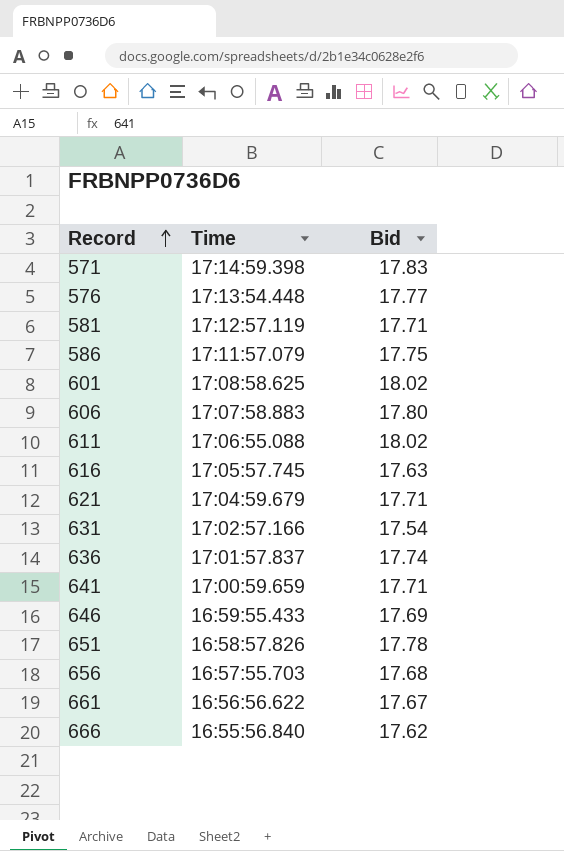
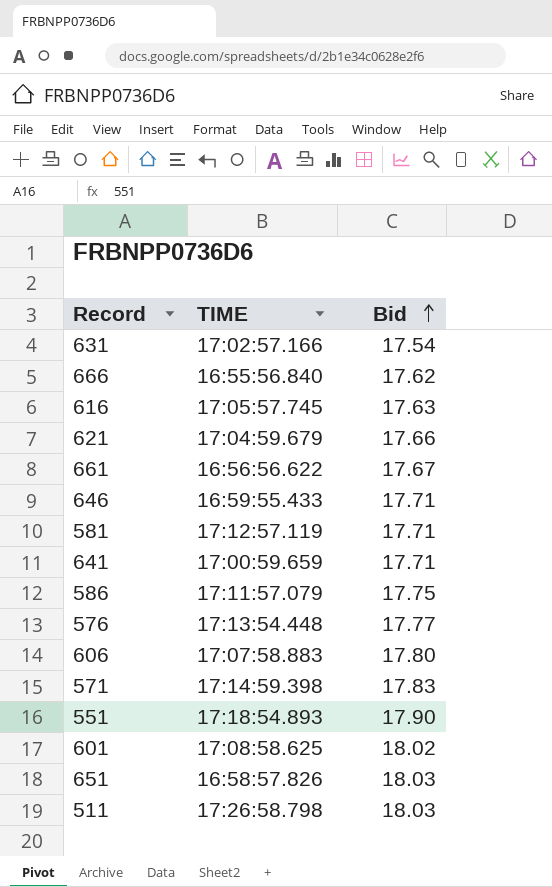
row order: Record ascending -> Bid ascending
column name: Time -> TIME
row 611: 17:06:55.088 | 18.02 -> none
row 636: 17:01:57.837 | 17.74 -> none
row 656: 16:57:55.703 | 17.68 -> none
621 | Bid: 17.71 -> 17.66
646 | Bid: 17.69 -> 17.71
row 551: none -> 17:18:54.893 | 17.90
651 | Bid: 17.78 -> 18.03
row 511: none -> 17:26:58.798 | 18.03

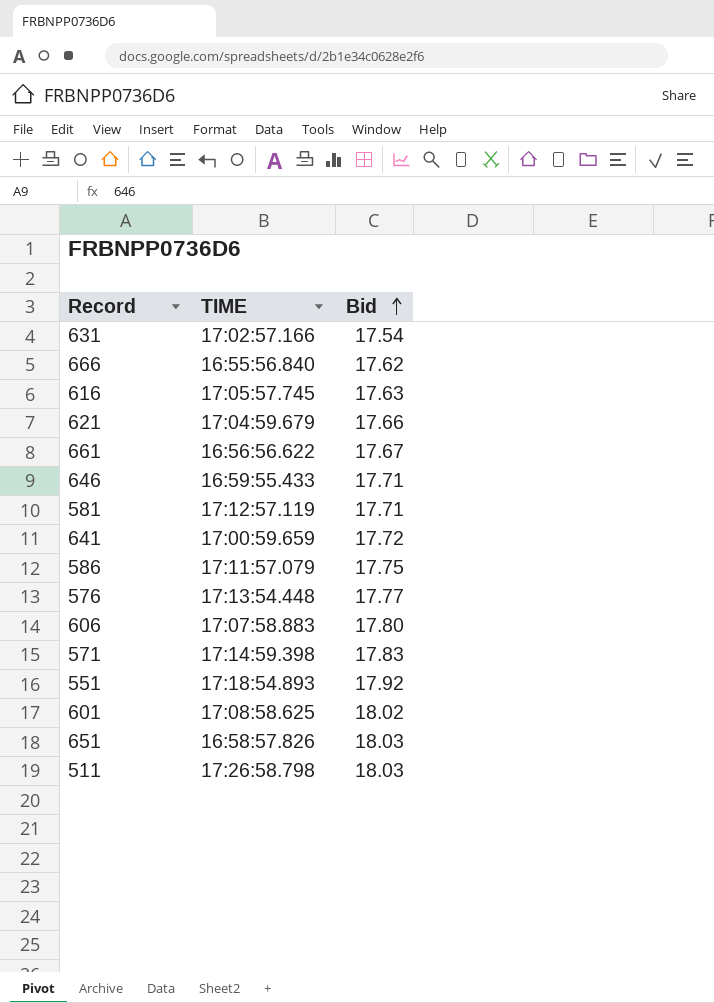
641 | Bid: 17.71 -> 17.72
551 | Bid: 17.90 -> 17.92

